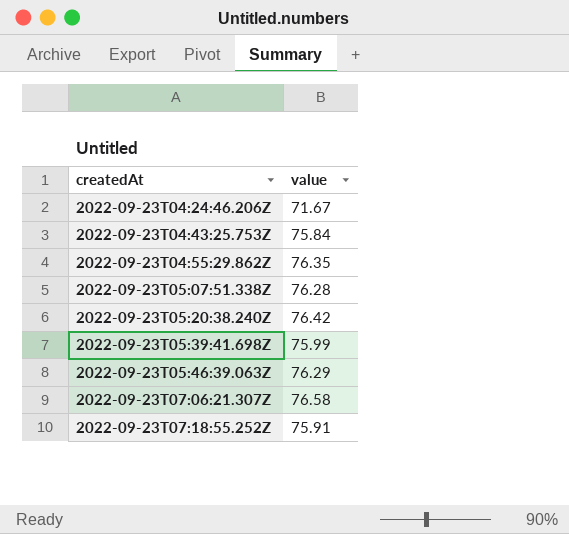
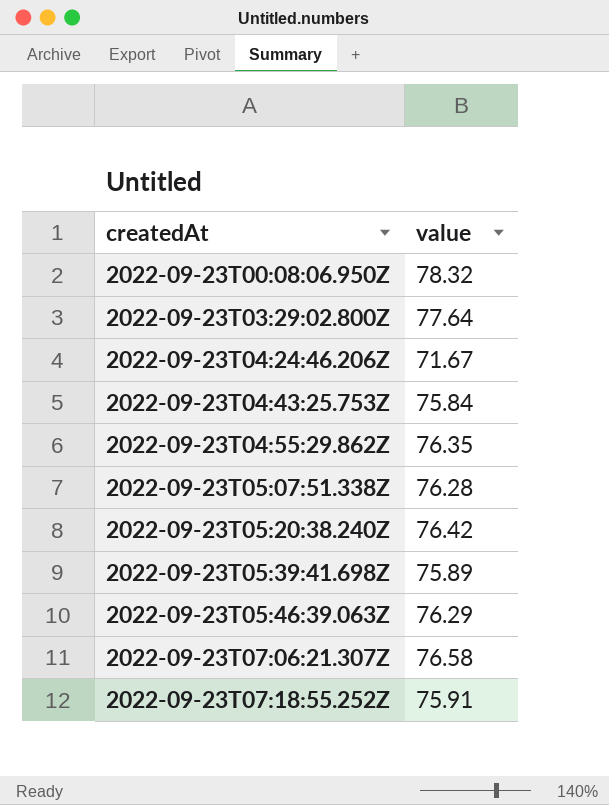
row 2022-09-23T00:08:06.950Z: none -> 78.32
row 2022-09-23T03:29:02.800Z: none -> 77.64
2022-09-23T05:39:41.698Z | value: 75.99 -> 75.89

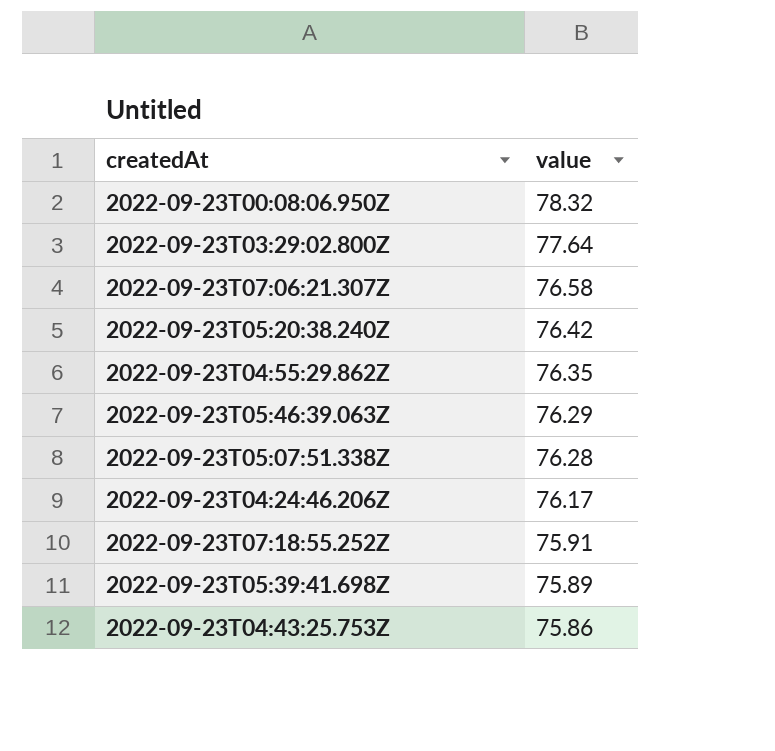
row order: createdAt ascending -> value descending
2022-09-23T04:24:46.206Z | value: 71.67 -> 76.17
2022-09-23T04:43:25.753Z | value: 75.84 -> 75.86

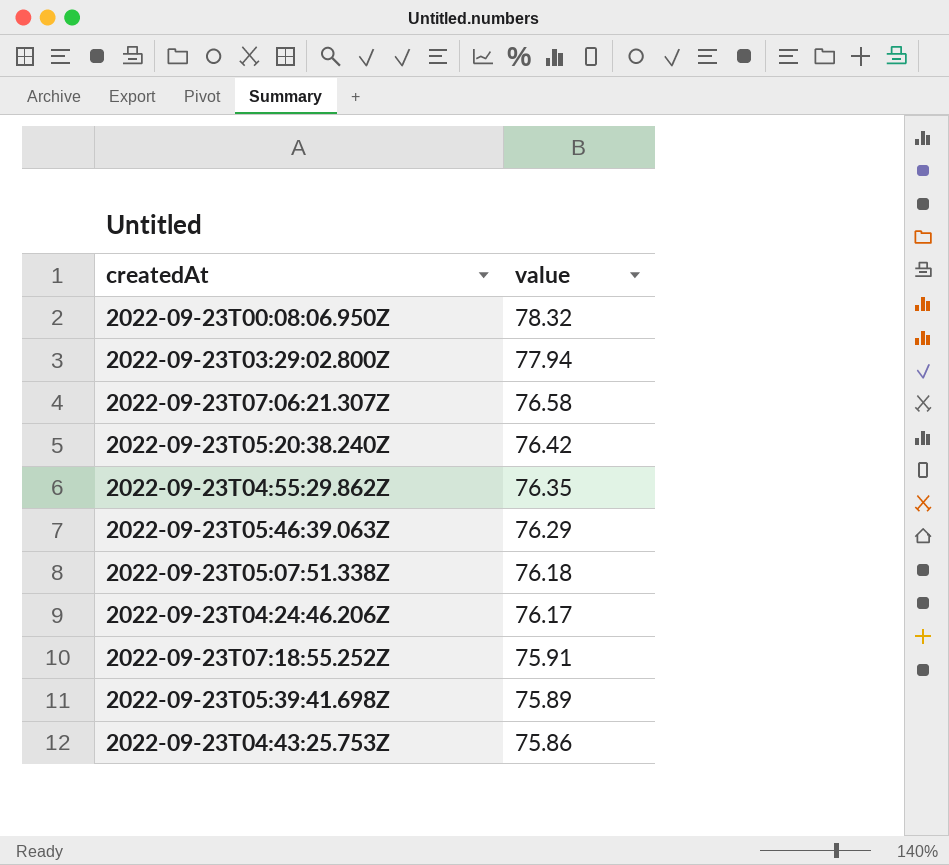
2022-09-23T03:29:02.800Z | value: 77.64 -> 77.94
2022-09-23T05:07:51.338Z | value: 76.28 -> 76.18

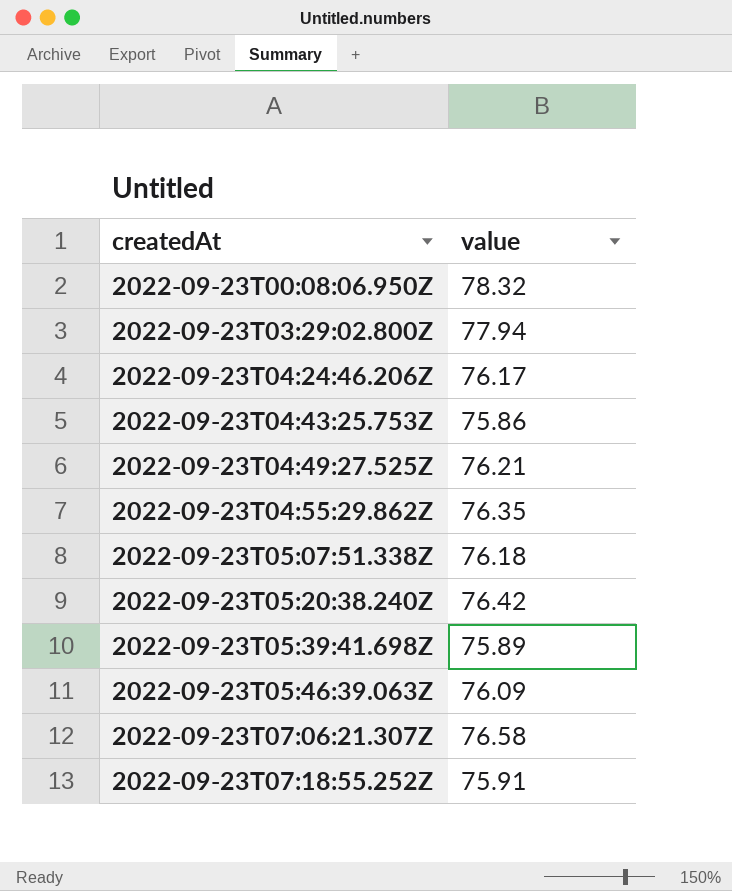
row order: value descending -> createdAt ascending
row 2022-09-23T04:49:27.525Z: none -> 76.21
2022-09-23T05:46:39.063Z | value: 76.29 -> 76.09

